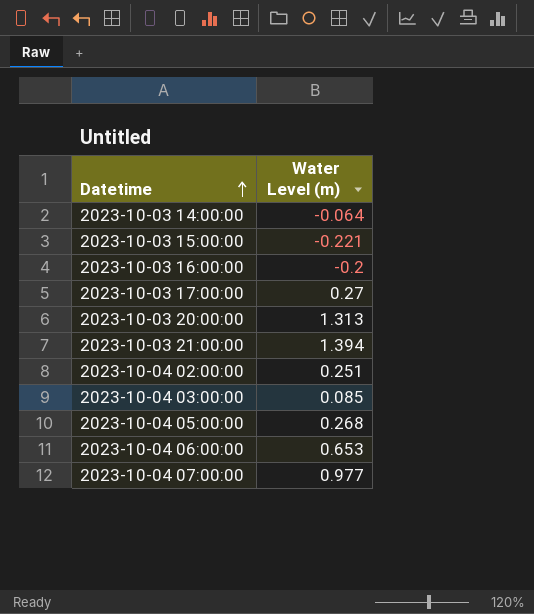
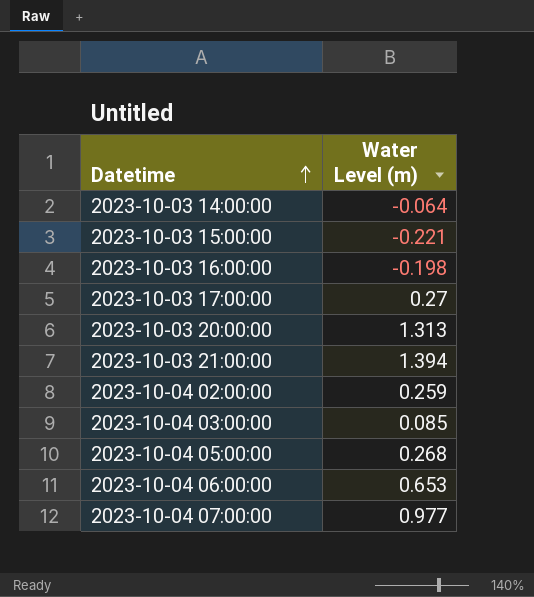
2023-10-03 16:00:00 | Water Level (m): -0.2 -> -0.198
2023-10-04 02:00:00 | Water Level (m): 0.251 -> 0.259

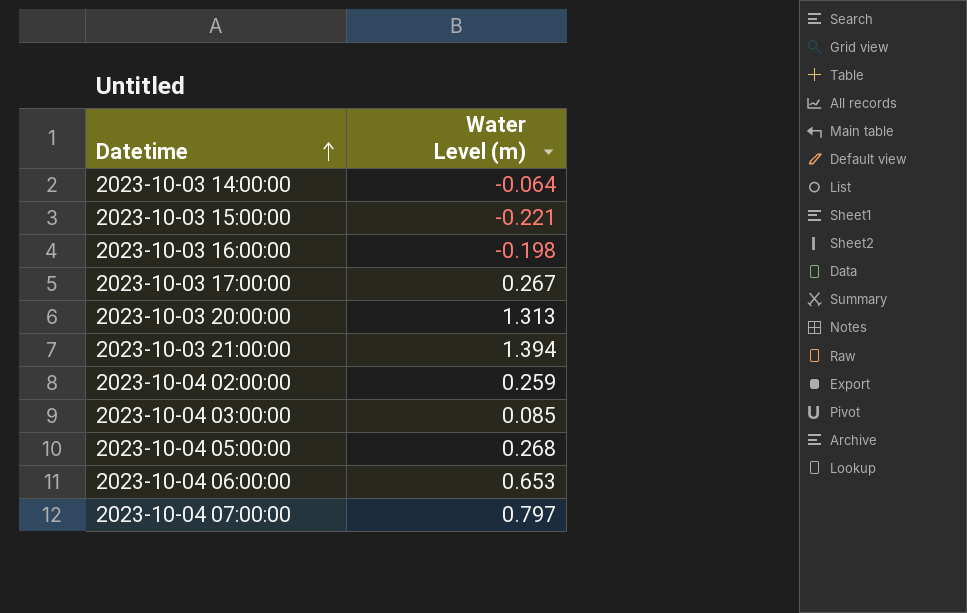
2023-10-03 17:00:00 | Water Level (m): 0.27 -> 0.267
2023-10-04 07:00:00 | Water Level (m): 0.977 -> 0.797

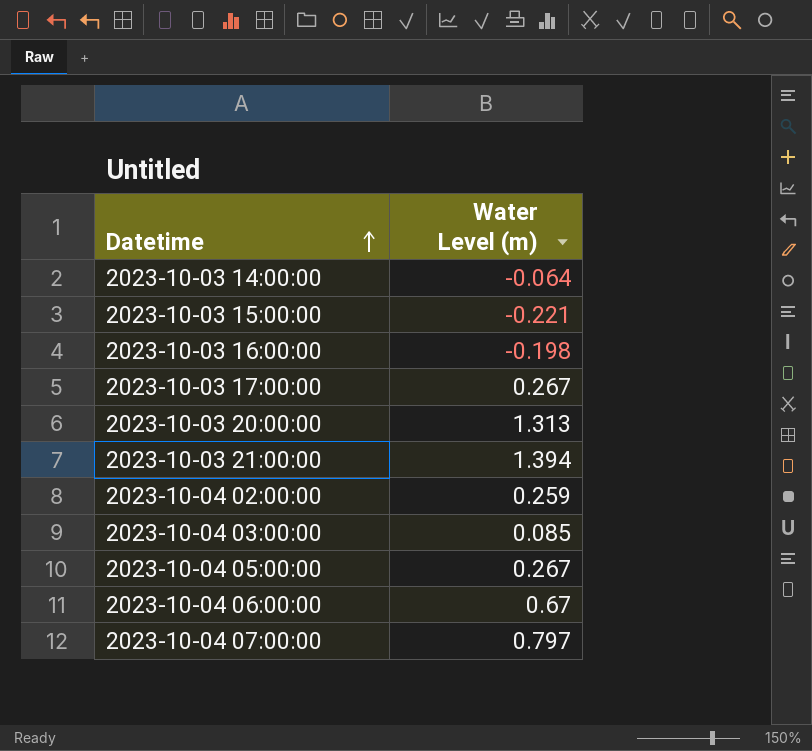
2023-10-04 05:00:00 | Water Level (m): 0.268 -> 0.267
2023-10-04 06:00:00 | Water Level (m): 0.653 -> 0.67

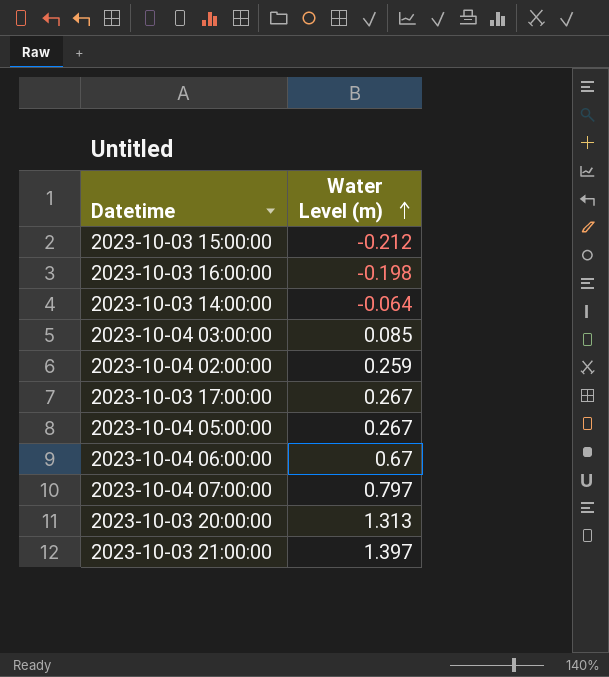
row order: Datetime ascending -> Water Level (m) ascending
2023-10-03 15:00:00 | Water Level (m): -0.221 -> -0.212
2023-10-03 21:00:00 | Water Level (m): 1.394 -> 1.397

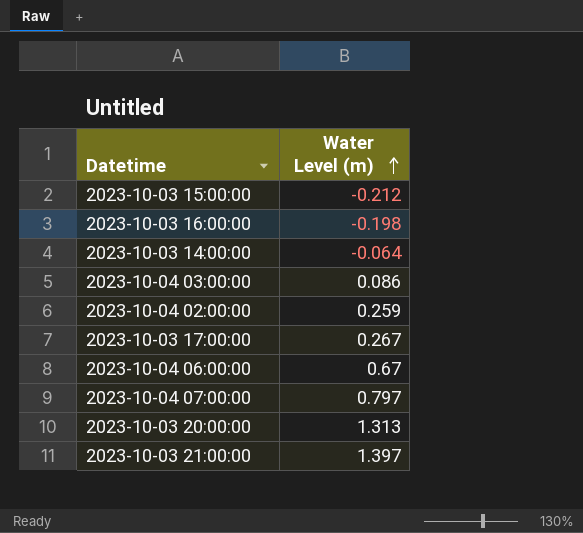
row 2023-10-04 05:00:00: 0.267 -> none
2023-10-04 03:00:00 | Water Level (m): 0.085 -> 0.086

